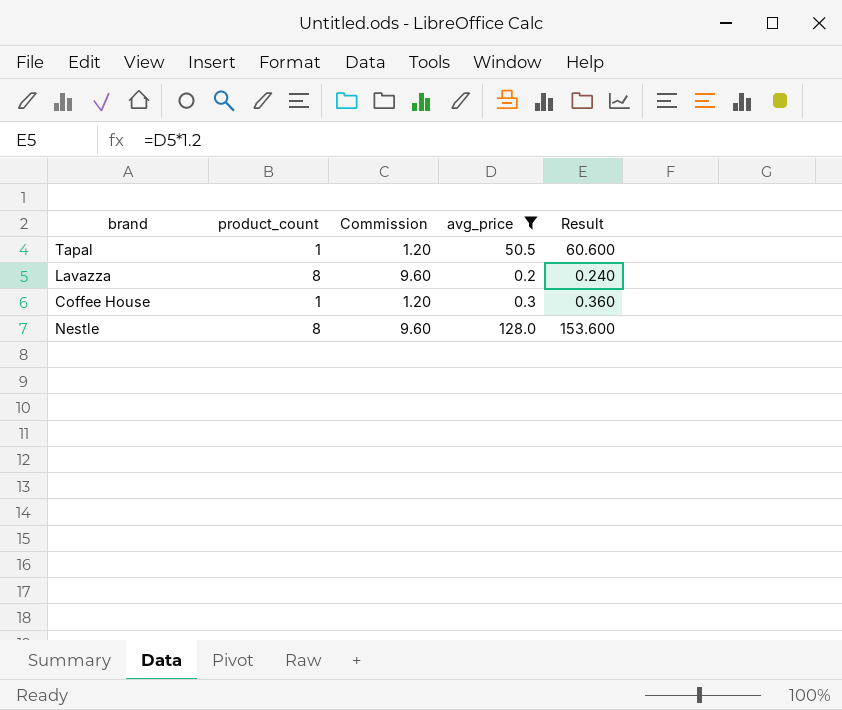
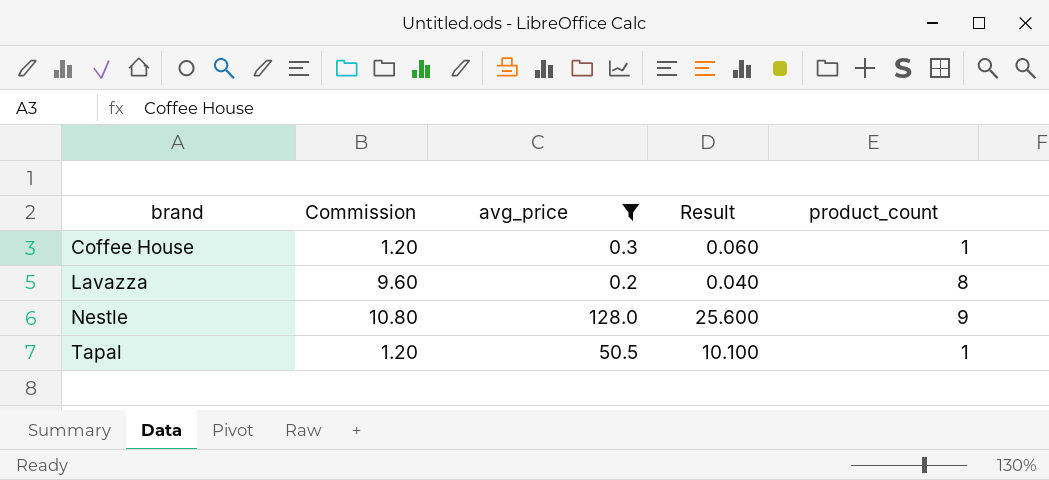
row order: none -> brand ascending
column Result | formula: [avg_price] * 1.2 -> [avg_price] * 0.2
column product_count | position: 2 -> 5
Nestle | Commission: 9.60 -> 10.80
Nestle | product_count: 8 -> 9

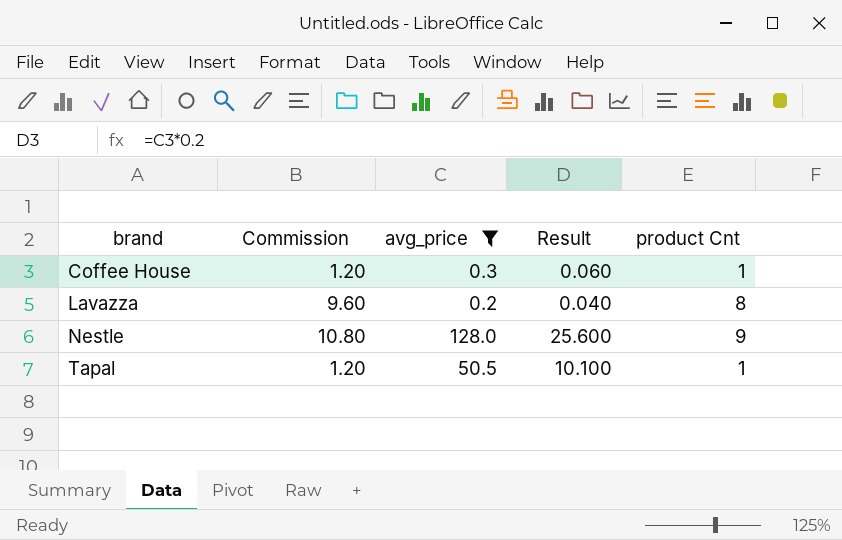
column name: product_count -> product Cnt

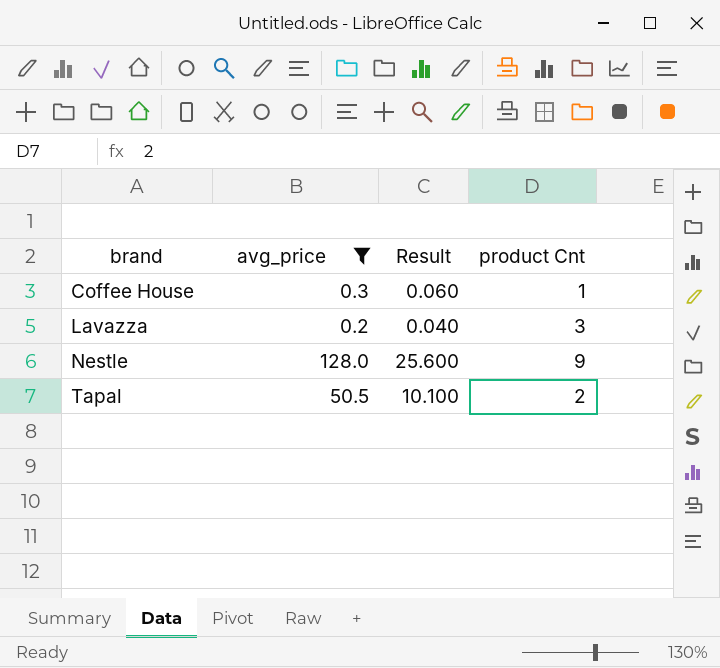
column Commission | formula: [product Cnt] * 1.2 -> none
Lavazza | product Cnt: 8 -> 3
Tapal | product Cnt: 1 -> 2

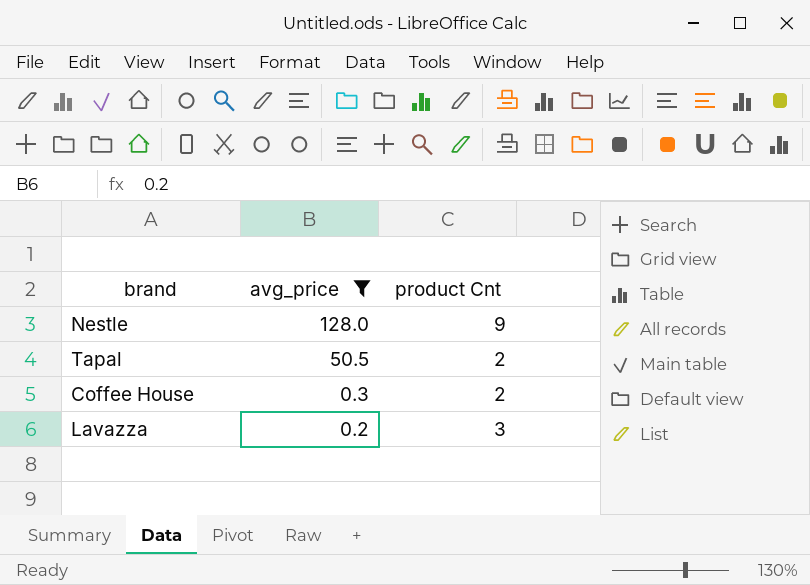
row order: brand ascending -> avg_price descending
column Result | formula: [avg_price] * 0.2 -> none
Coffee House | product Cnt: 1 -> 2

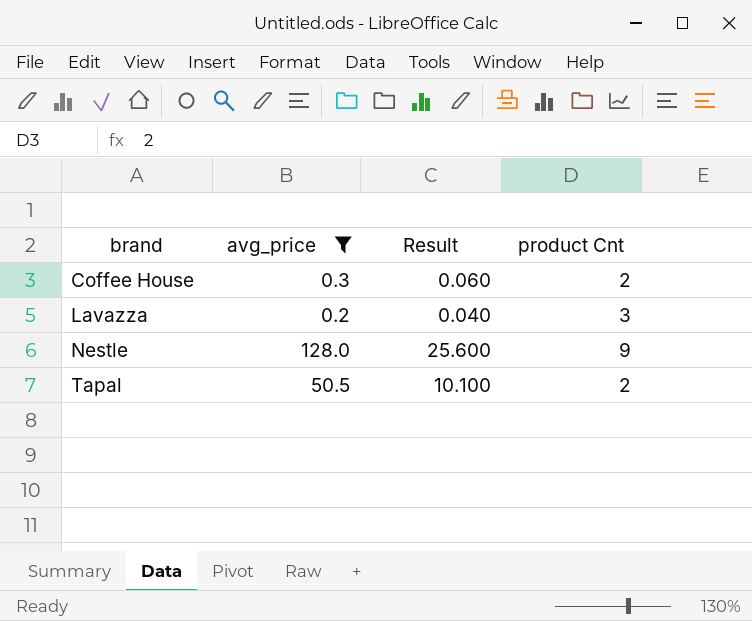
row order: avg_price descending -> brand ascending
column Result | formula: none -> [avg_price] * 0.2

